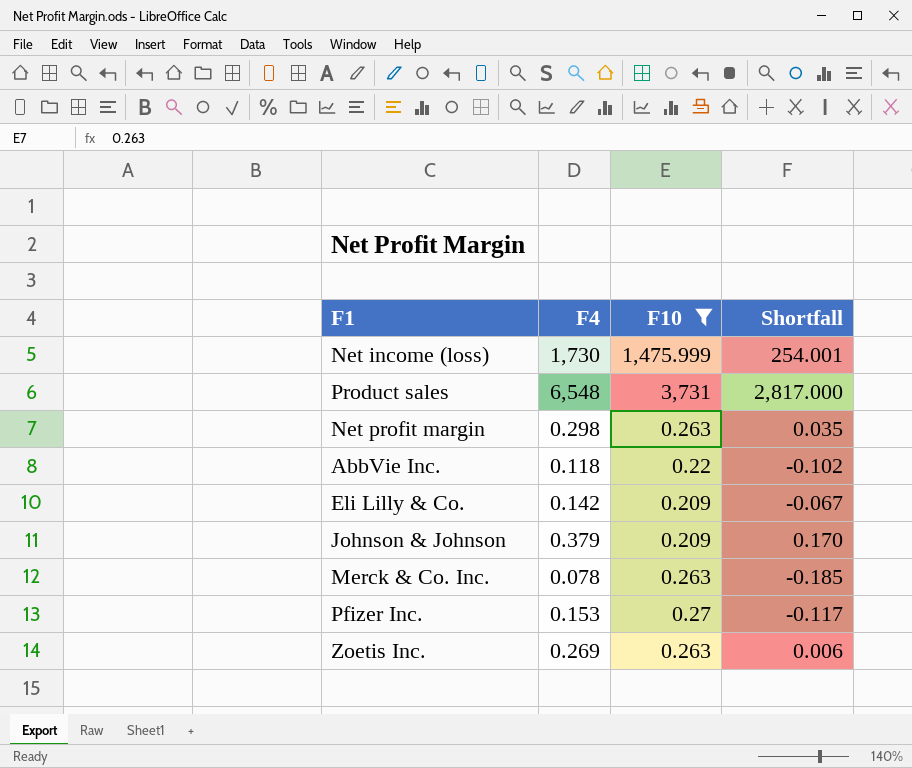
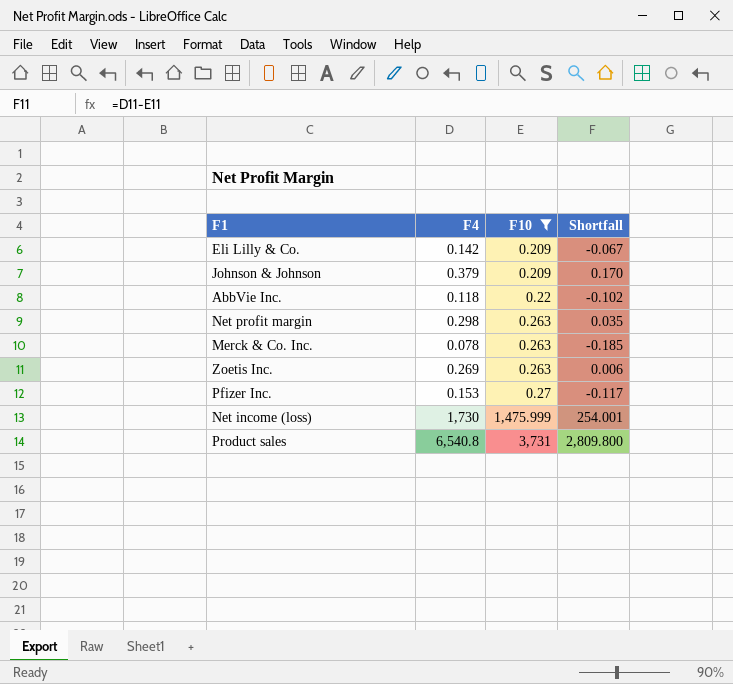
row order: none -> F10 ascending
Product sales | F4: 6,548 -> 6,540.8
Product sales | Shortfall: 2,817.000 -> 2,809.800

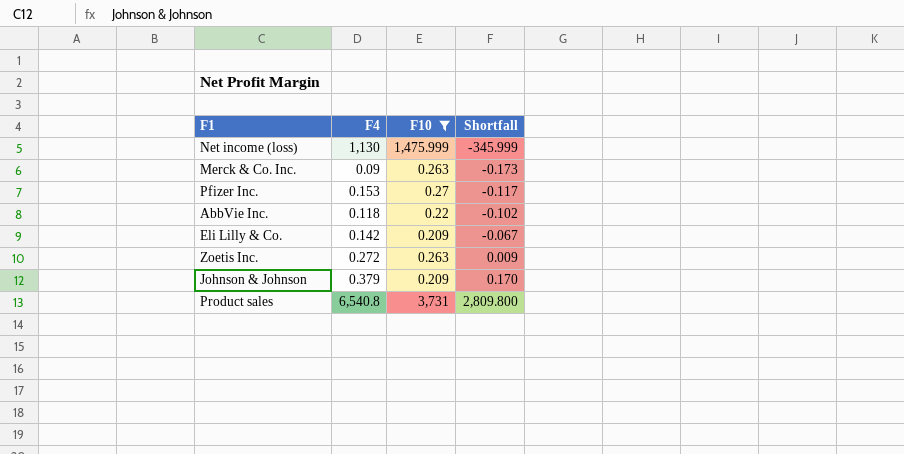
row order: F10 ascending -> Shortfall ascending
row Net profit margin: 0.298 | 0.263 | 0.035 -> none
Net income (loss) | F4: 1,730 -> 1,130
Net income (loss) | Shortfall: 254.001 -> -345.999
Merck & Co. Inc. | F4: 0.078 -> 0.09
Merck & Co. Inc. | Shortfall: -0.185 -> -0.173
Zoetis Inc. | F4: 0.269 -> 0.272
Zoetis Inc. | Shortfall: 0.006 -> 0.009

